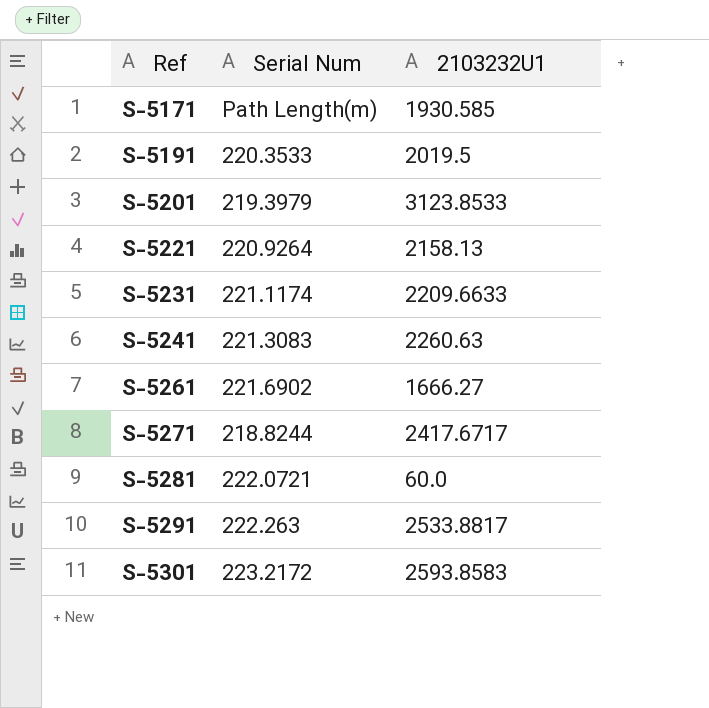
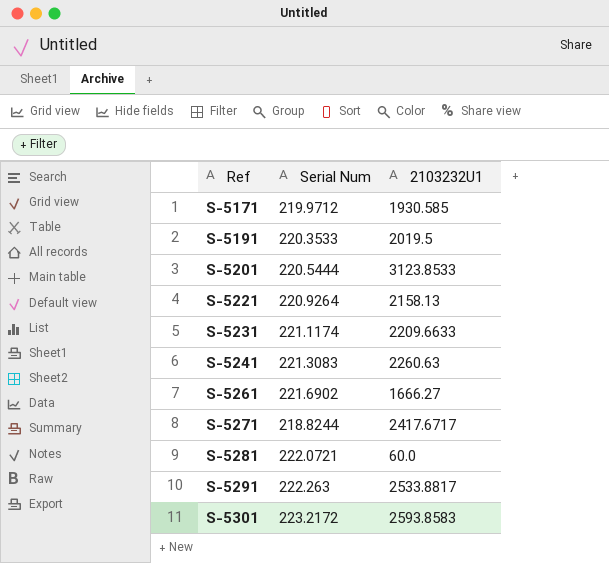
S-5171 | Serial Num: Path Length(m) -> 219.9712
S-5201 | Serial Num: 219.3979 -> 220.5444

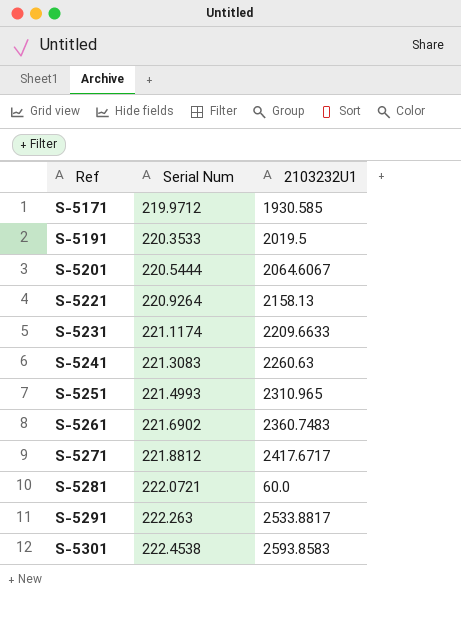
S-5201 | 2103232U1: 3123.8533 -> 2064.6067
row S-5251: none -> 221.4993 | 2310.965
S-5261 | 2103232U1: 1666.27 -> 2360.7483
S-5271 | Serial Num: 218.8244 -> 221.8812
S-5301 | Serial Num: 223.2172 -> 222.4538

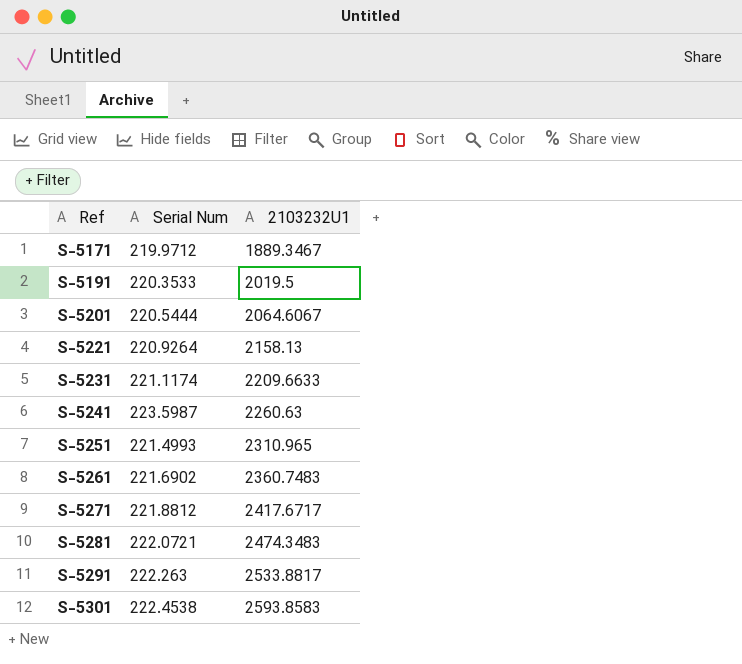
S-5171 | 2103232U1: 1930.585 -> 1889.3467
S-5241 | Serial Num: 221.3083 -> 223.5987
S-5281 | 2103232U1: 60.0 -> 2474.3483

